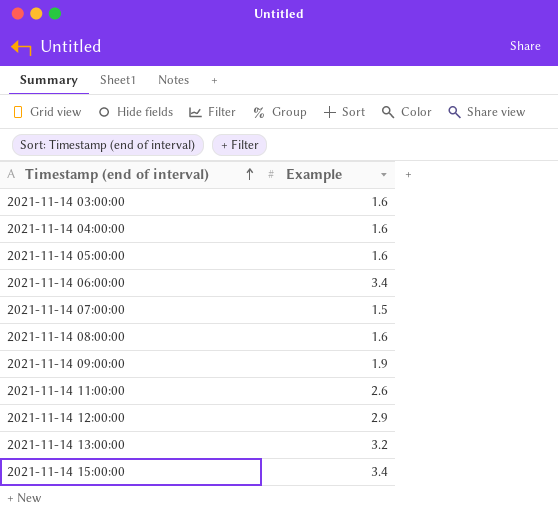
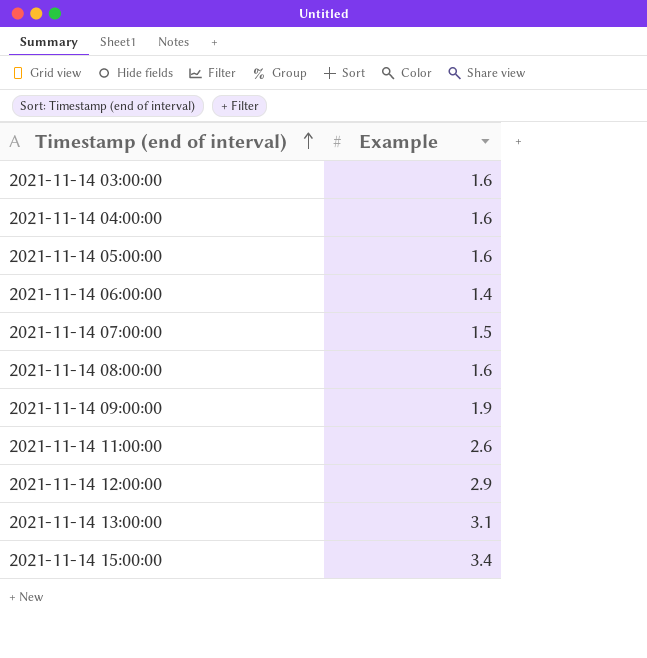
2021-11-14 06:00:00 | Example: 3.4 -> 1.4
2021-11-14 13:00:00 | Example: 3.2 -> 3.1

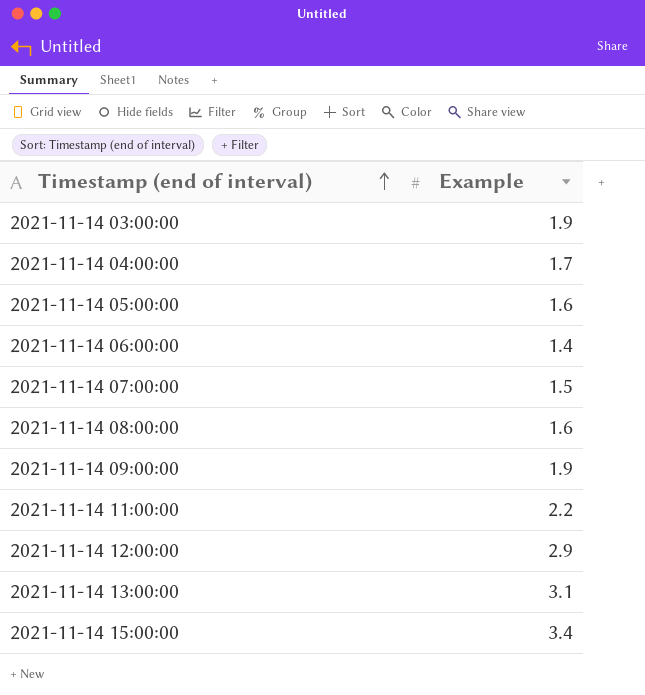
2021-11-14 03:00:00 | Example: 1.6 -> 1.9
2021-11-14 04:00:00 | Example: 1.6 -> 1.7
2021-11-14 11:00:00 | Example: 2.6 -> 2.2

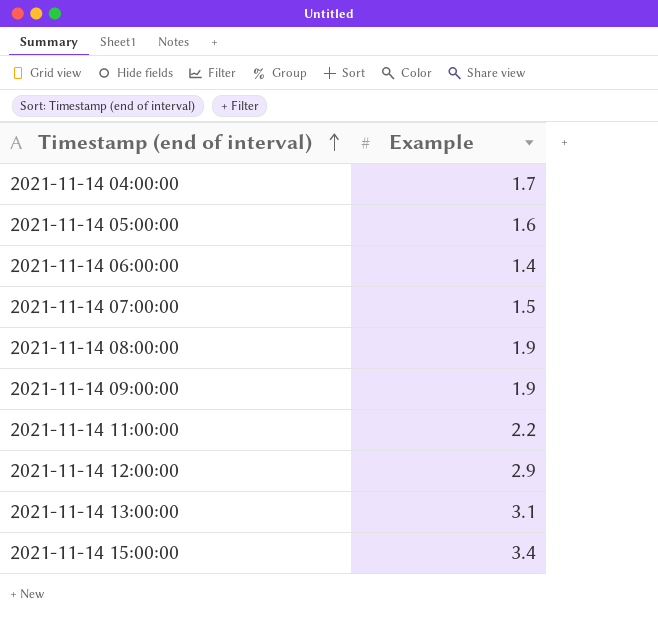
row 2021-11-14 03:00:00: 1.9 -> none
2021-11-14 08:00:00 | Example: 1.6 -> 1.9

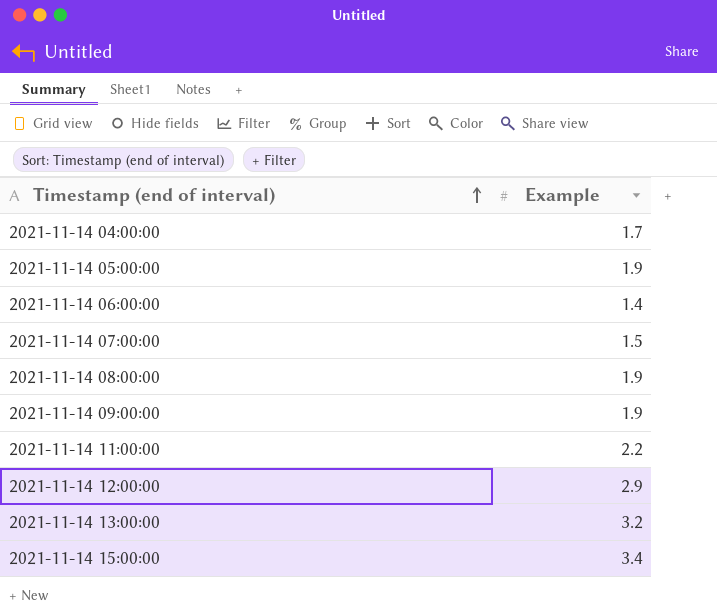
2021-11-14 05:00:00 | Example: 1.6 -> 1.9
2021-11-14 13:00:00 | Example: 3.1 -> 3.2

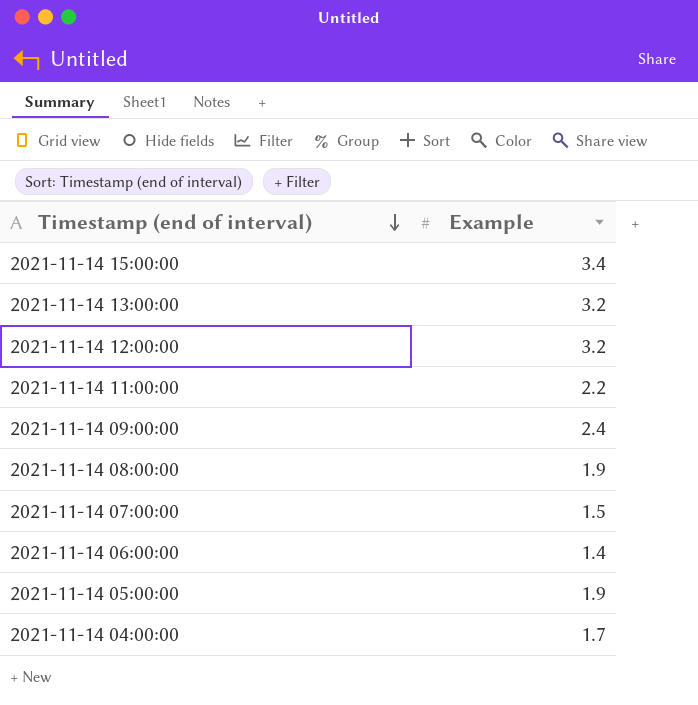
row order: Timestamp (end of interval) ascending -> Timestamp (end of interval) descending
2021-11-14 12:00:00 | Example: 2.9 -> 3.2
2021-11-14 09:00:00 | Example: 1.9 -> 2.4

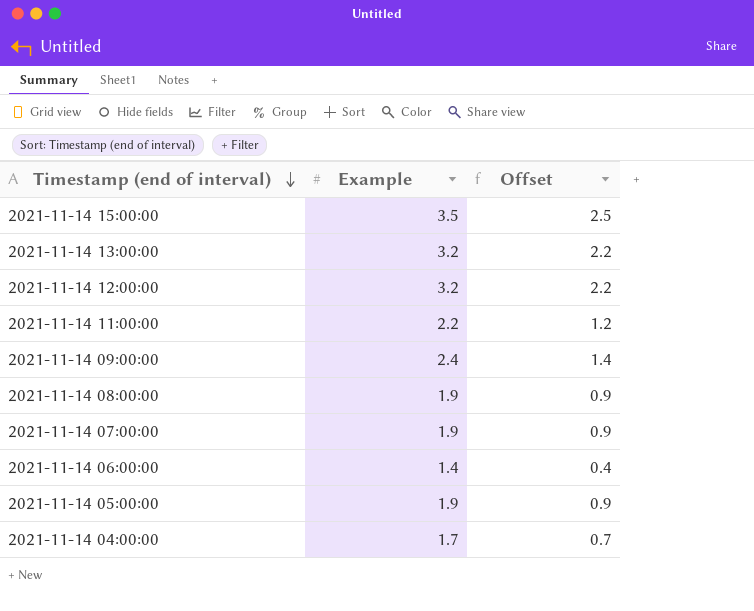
column Offset | formula: none -> [Example] - 1
2021-11-14 15:00:00 | Example: 3.4 -> 3.5
2021-11-14 07:00:00 | Example: 1.5 -> 1.9

